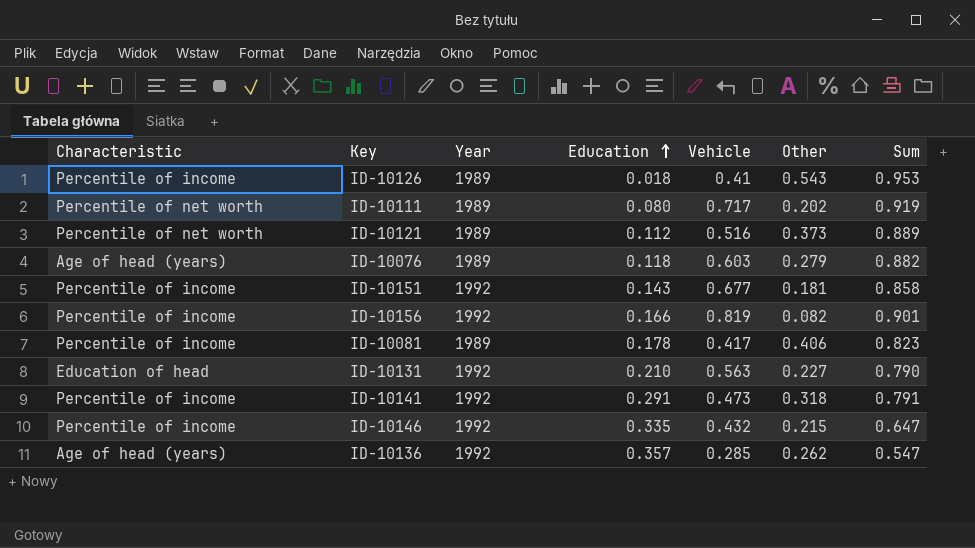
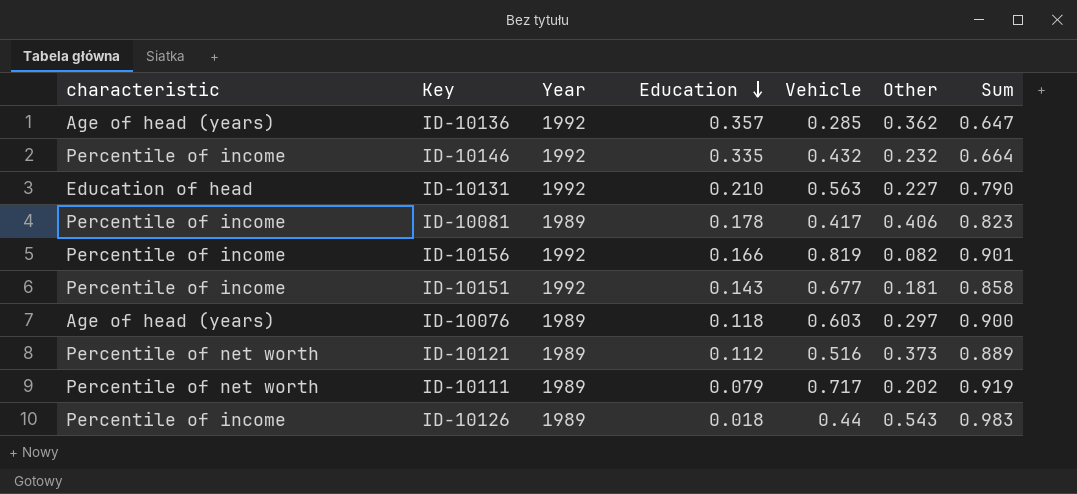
row order: Education ascending -> Education descending
column name: Characteristic -> characteristic
row ID-10141: Percentile of income | 1992 | 0.291 | 0.473 | 0.318 | 0.791 -> none
ID-10136 | Other: 0.262 -> 0.362
ID-10136 | Sum: 0.547 -> 0.647
ID-10146 | Other: 0.215 -> 0.232
ID-10146 | Sum: 0.647 -> 0.664
ID-10076 | Other: 0.279 -> 0.297
ID-10076 | Sum: 0.882 -> 0.900
ID-10111 | Education: 0.080 -> 0.079
ID-10126 | Vehicle: 0.41 -> 0.44
ID-10126 | Sum: 0.953 -> 0.983

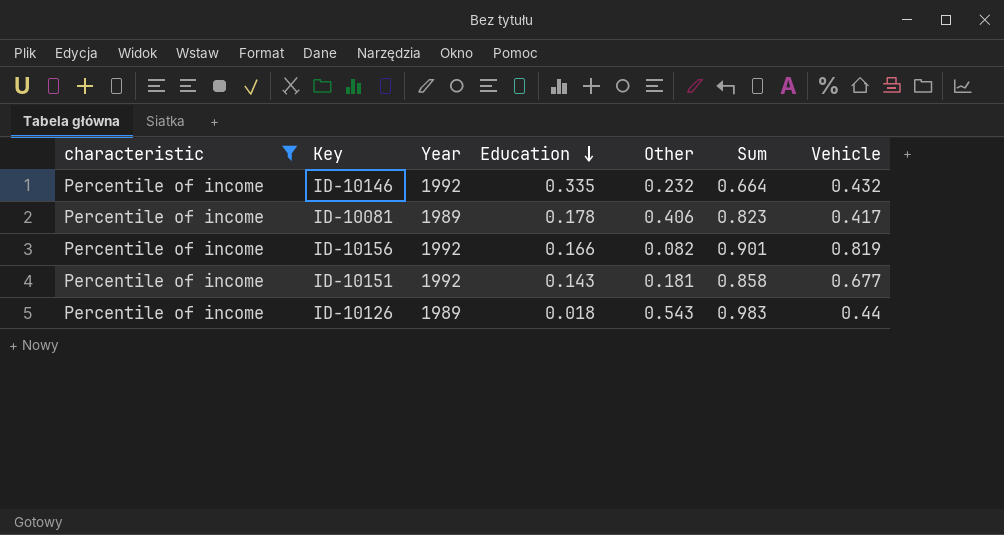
filter: none -> characteristic = Percentile of income
column Vehicle | position: 5 -> 7

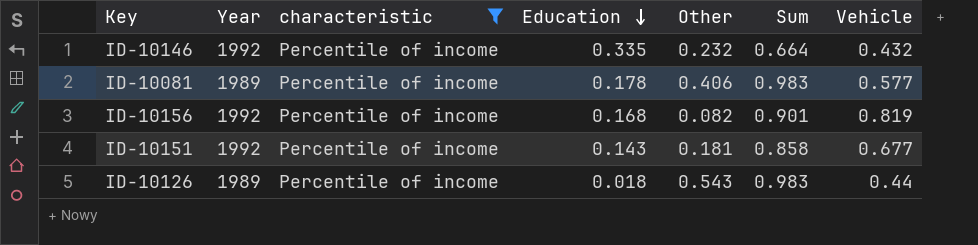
column characteristic | position: 1 -> 3
ID-10081 | Sum: 0.823 -> 0.983
ID-10081 | Vehicle: 0.417 -> 0.577
ID-10156 | Education: 0.166 -> 0.168

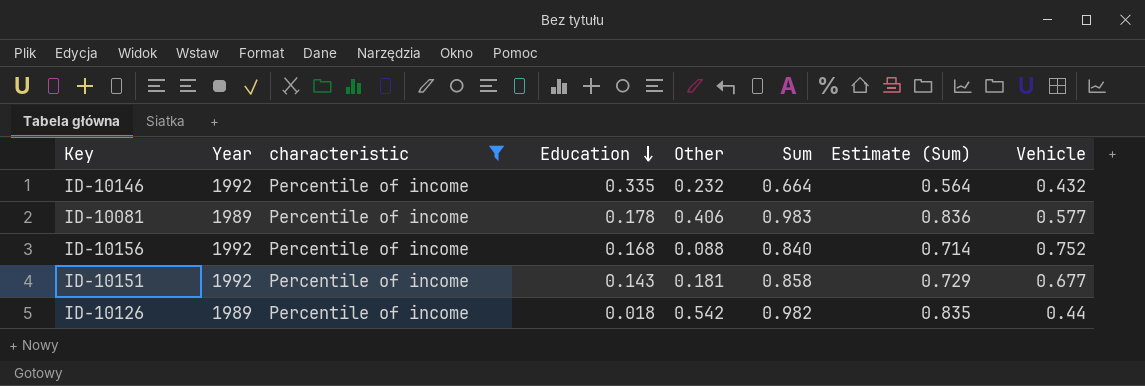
column Estimate (Sum) | formula: none -> [Sum] * 0.85
ID-10156 | Other: 0.082 -> 0.088
ID-10156 | Sum: 0.901 -> 0.840
ID-10156 | Vehicle: 0.819 -> 0.752
ID-10126 | Other: 0.543 -> 0.542
ID-10126 | Sum: 0.983 -> 0.982

